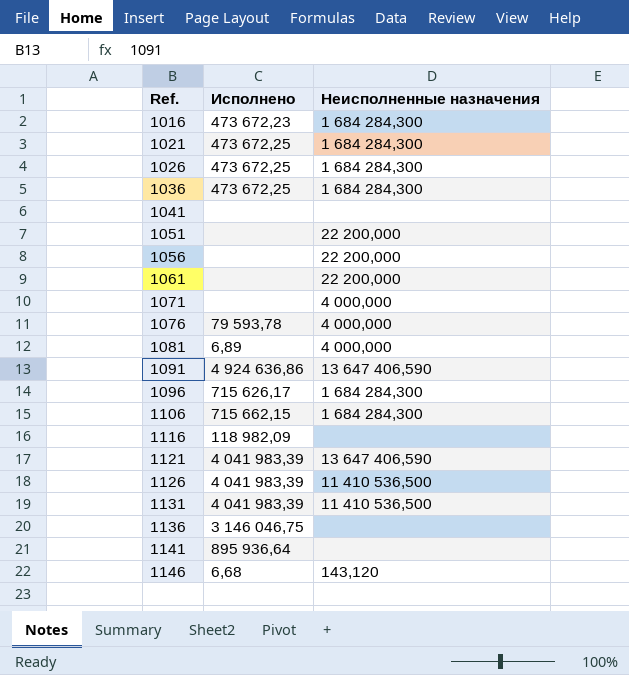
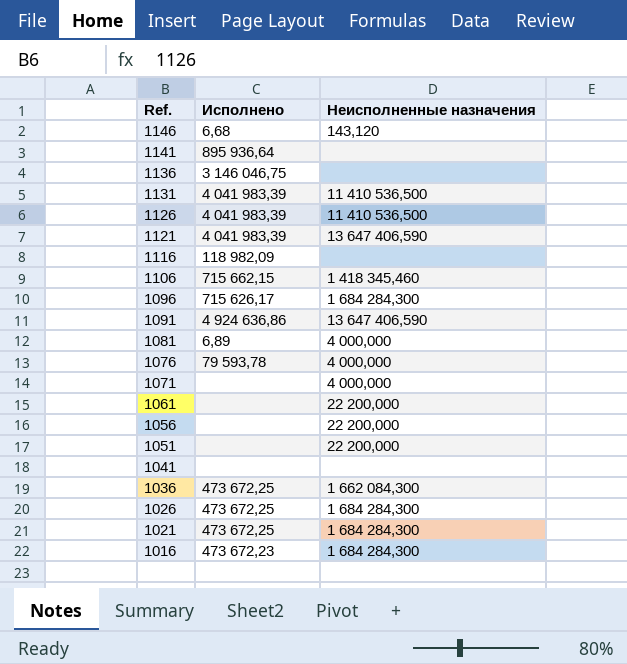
row order: Ref. ascending -> Ref. descending
1106 | Неисполненные назначения: 1 684 284,300 -> 1 418 345,460
1036 | Неисполненные назначения: 1 684 284,300 -> 1 662 084,300

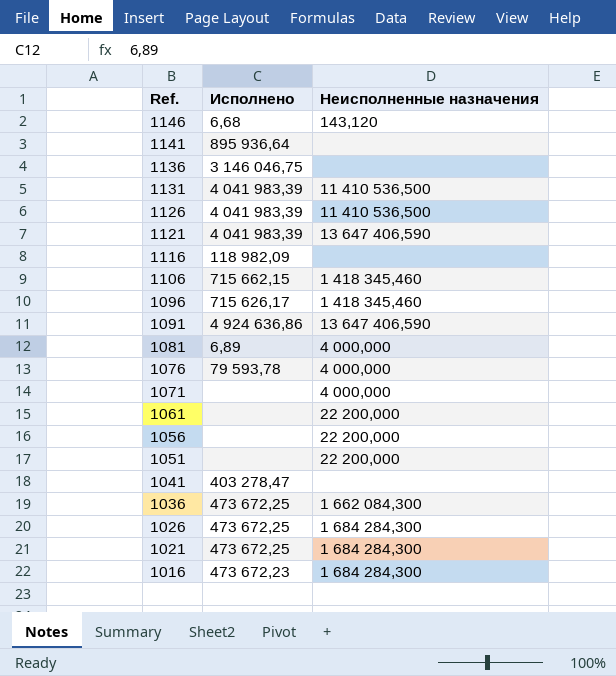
1096 | Неисполненные назначения: 1 684 284,300 -> 1 418 345,460
1041 | Исполнено: none -> 403 278,47

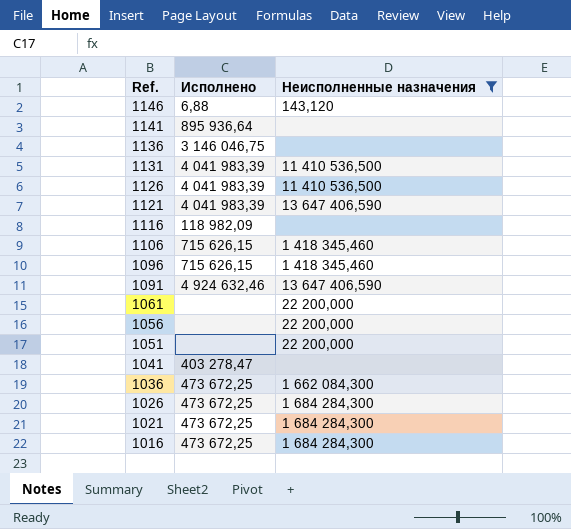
filter: none -> Неисполненные назначения != 4 000,000
1146 | Исполнено: 6,68 -> 6,88
1106 | Исполнено: 715 662,15 -> 715 626,15
1096 | Исполнено: 715 626,17 -> 715 626,15
1091 | Исполнено: 4 924 636,86 -> 4 924 632,46
1016 | Исполнено: 473 672,23 -> 473 672,25

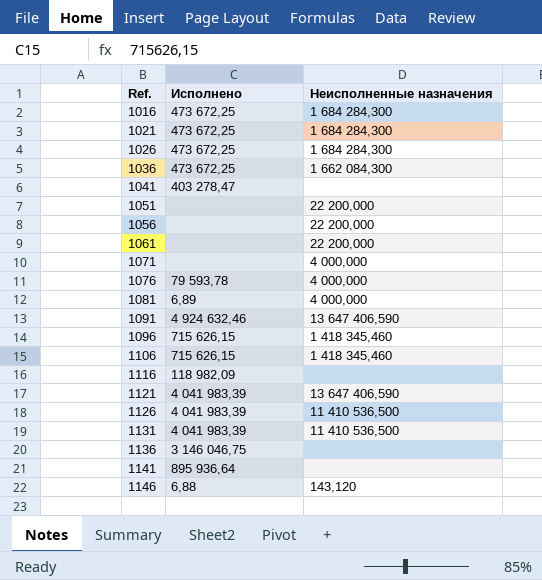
filter: Неисполненные назначения != 4 000,000 -> none
row order: Ref. descending -> Ref. ascending

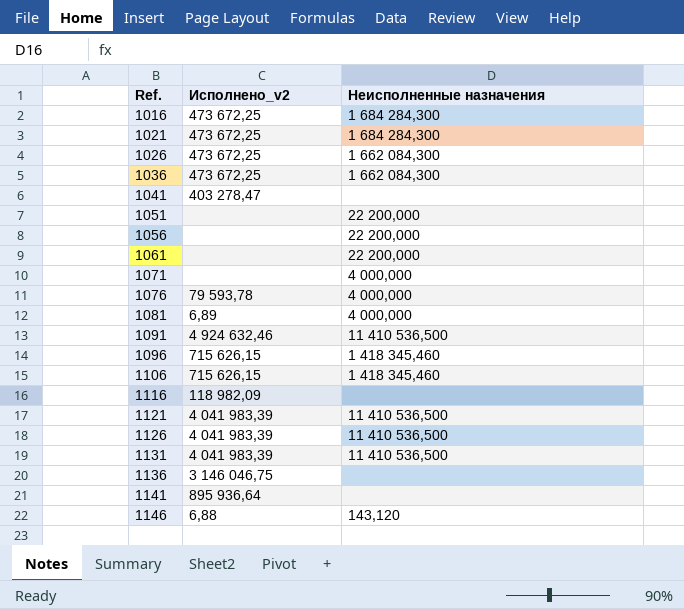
column name: Исполнено -> Исполнено_v2
1026 | Неисполненные назначения: 1 684 284,300 -> 1 662 084,300
1091 | Неисполненные назначения: 13 647 406,590 -> 11 410 536,500
1121 | Неисполненные назначения: 13 647 406,590 -> 11 410 536,500

